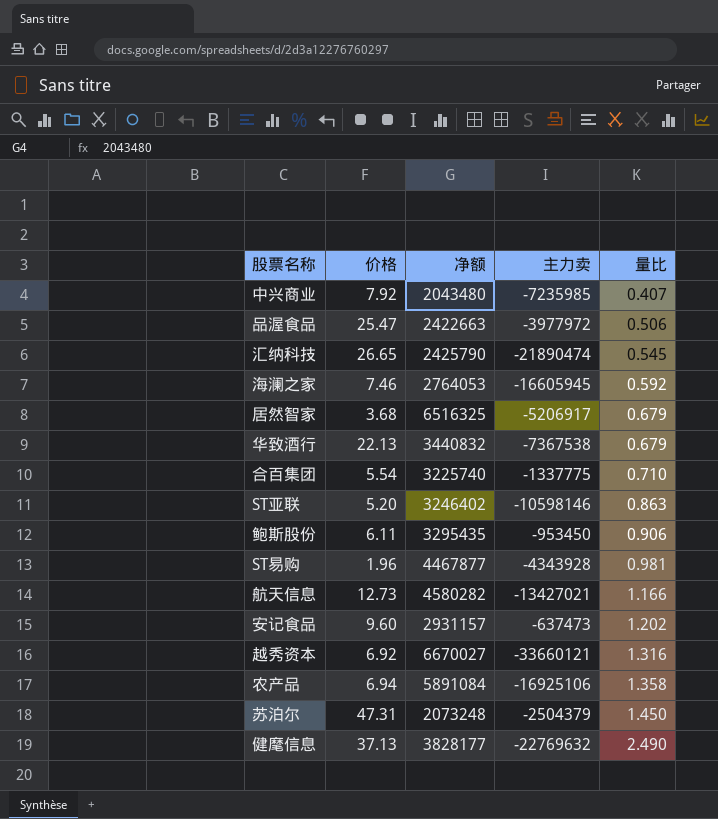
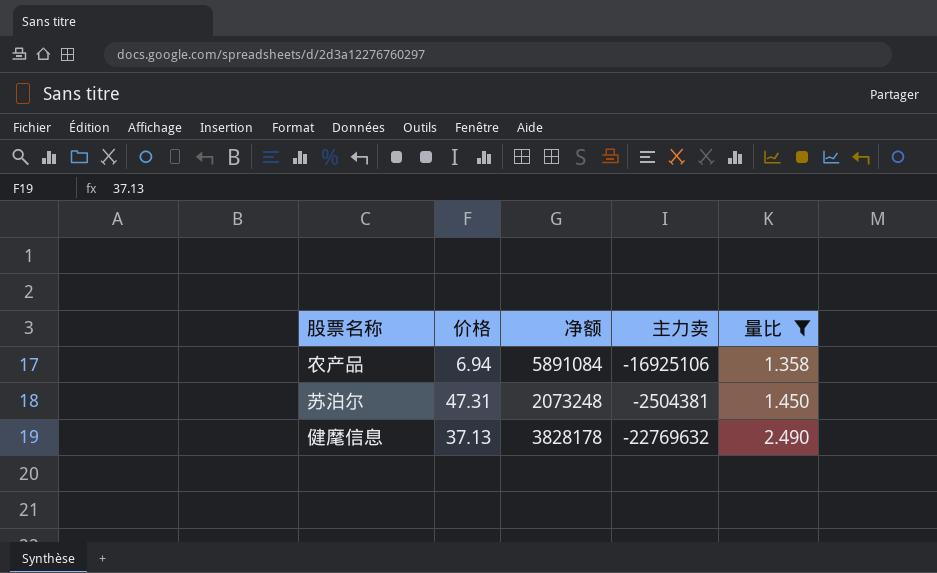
filter: none -> 量比 >= 1.358
苏泊尔 | 主力卖: -2504379 -> -2504381
健麾信息 | 净额: 3828177 -> 3828178

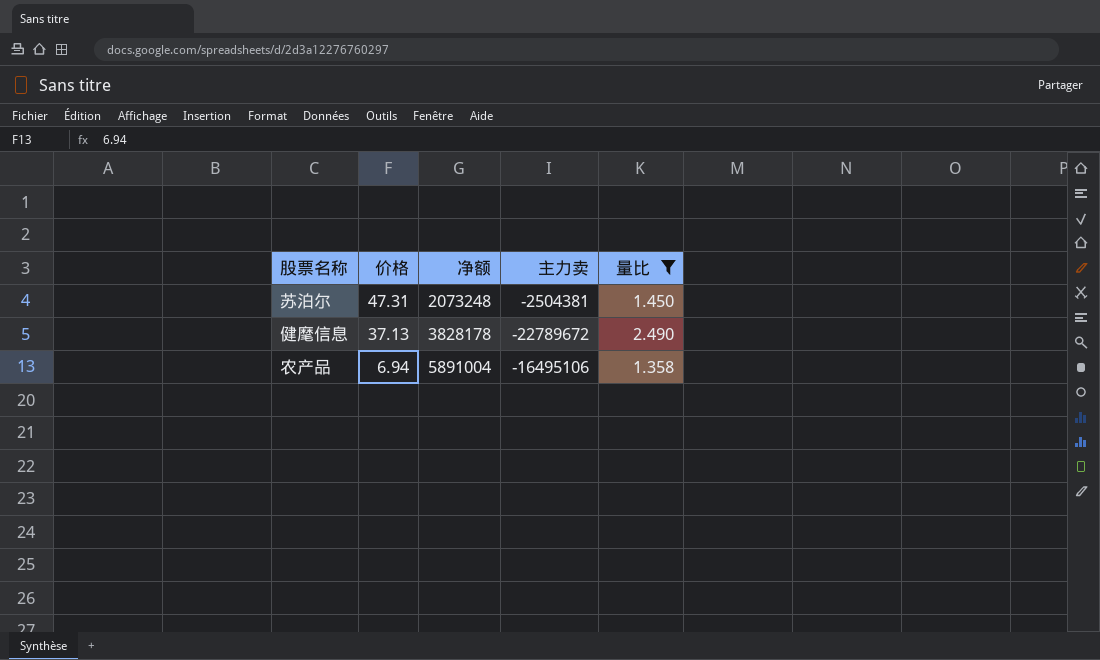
row order: 量比 ascending -> 价格 descending
健麾信息 | 主力卖: -22769632 -> -22789672
农产品 | 净额: 5891084 -> 5891004
农产品 | 主力卖: -16925106 -> -16495106

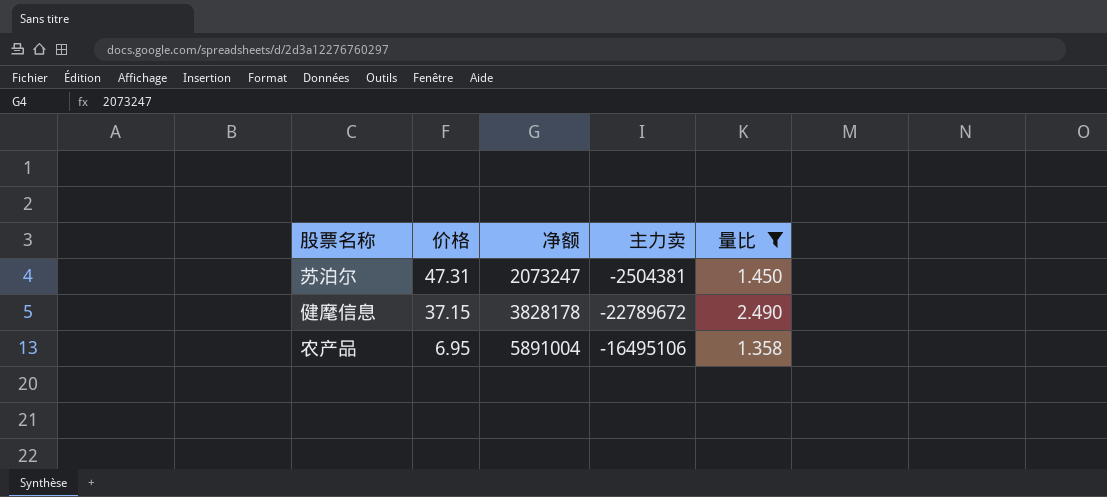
苏泊尔 | 净额: 2073248 -> 2073247
健麾信息 | 价格: 37.13 -> 37.15
农产品 | 价格: 6.94 -> 6.95

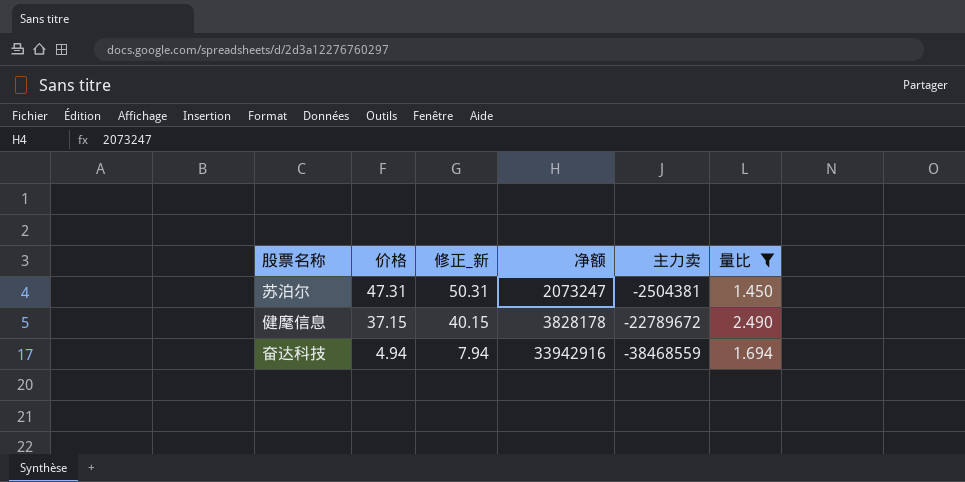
column 修正_新 | formula: none -> [价格] + 3
row 农产品: 6.95 | 5891004 | -16495106 | 1.358 -> none
row 奋达科技: none -> 4.94 | 7.94 | 33942916 | -38468559 | 1.694

